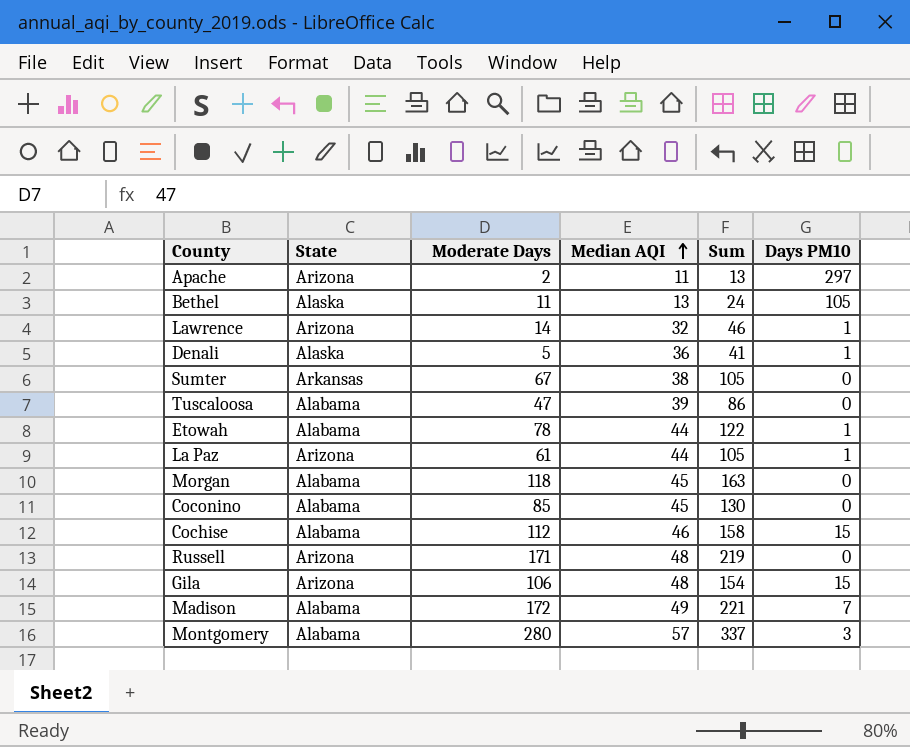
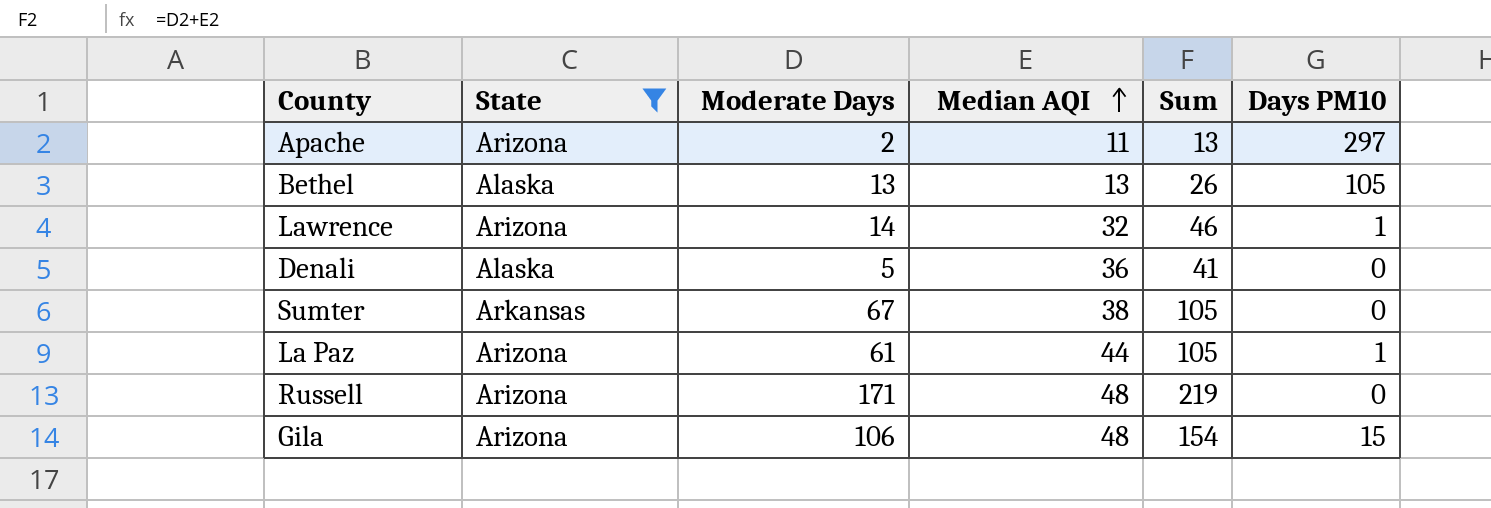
filter: none -> State != Alabama
Bethel | Moderate Days: 11 -> 13
Bethel | Sum: 24 -> 26
Denali | Days PM10: 1 -> 0

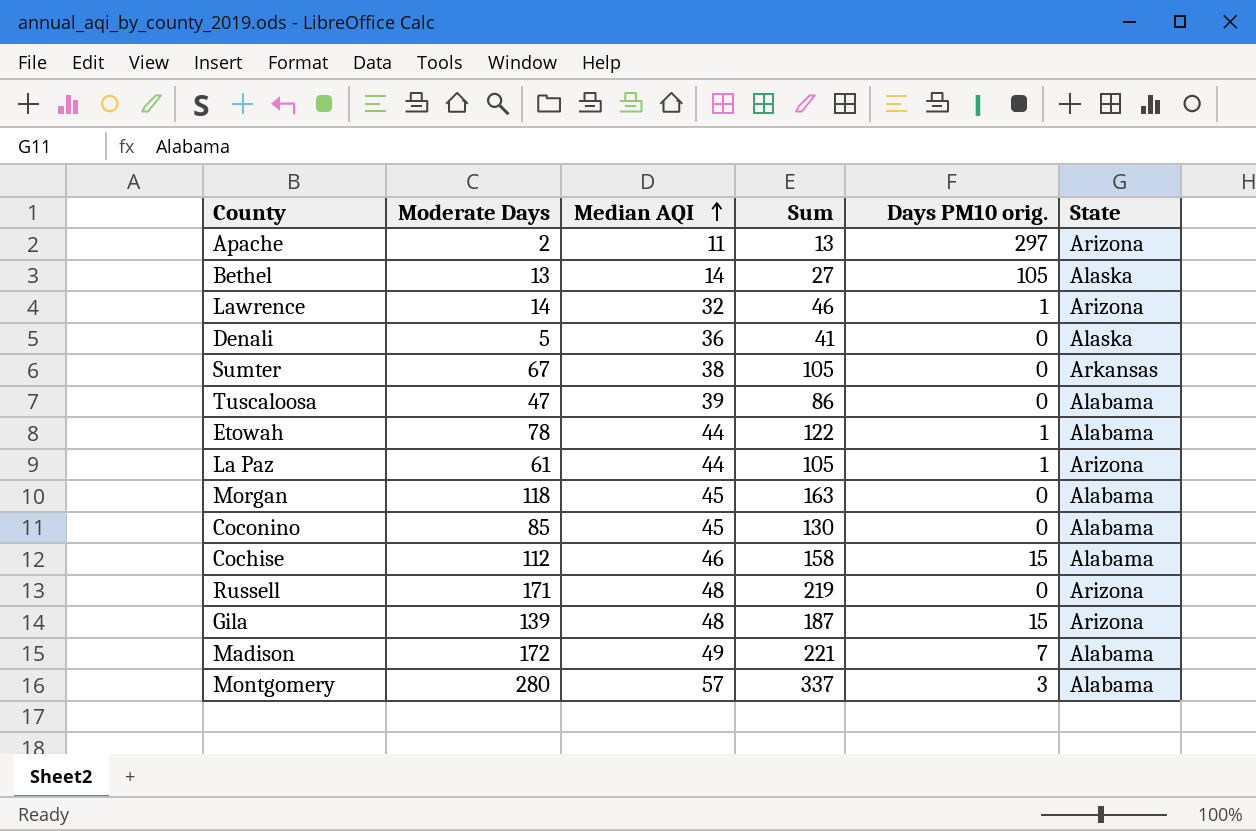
filter: State != Alabama -> none
column name: Days PM10 -> Days PM10 orig.
column State | position: 2 -> 6
Bethel | Median AQI: 13 -> 14
Bethel | Sum: 26 -> 27
Gila | Moderate Days: 106 -> 139
Gila | Sum: 154 -> 187

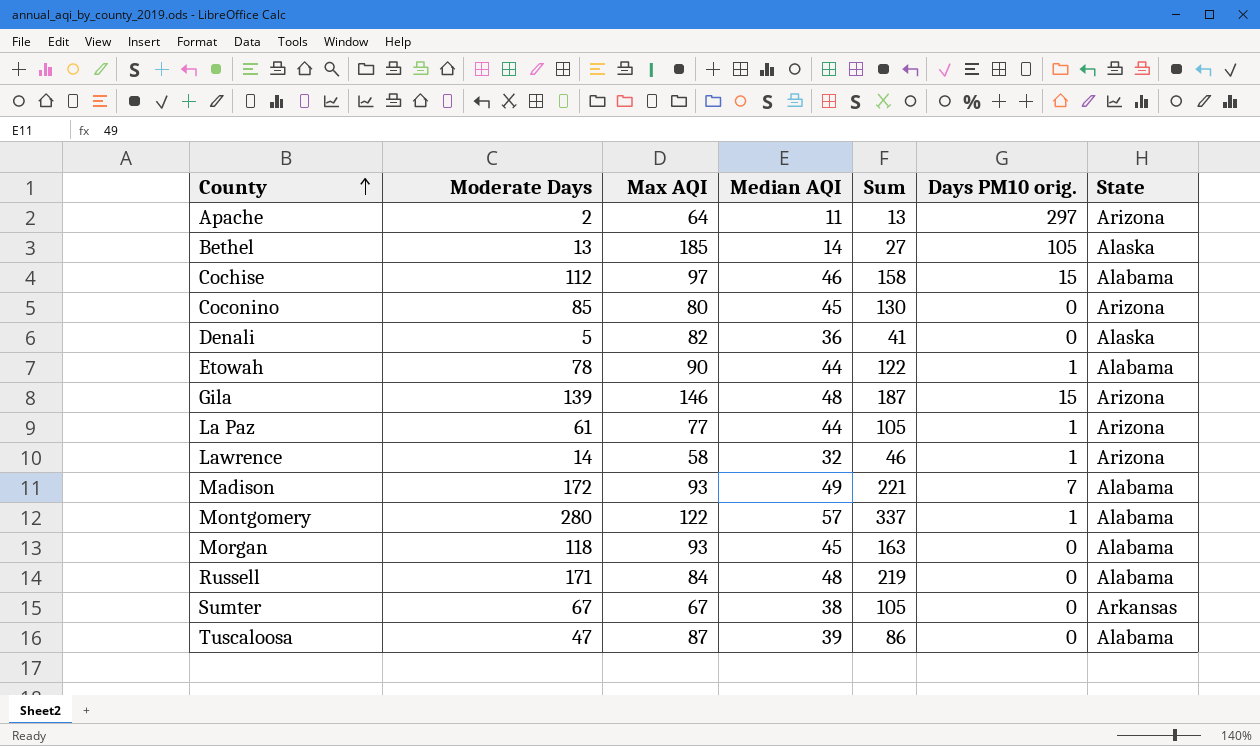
row order: Median AQI ascending -> County ascending
column Max AQI | position: none -> 3
Coconino | State: Alabama -> Arizona
Montgomery | Days PM10 orig.: 3 -> 1
Russell | State: Arizona -> Alabama

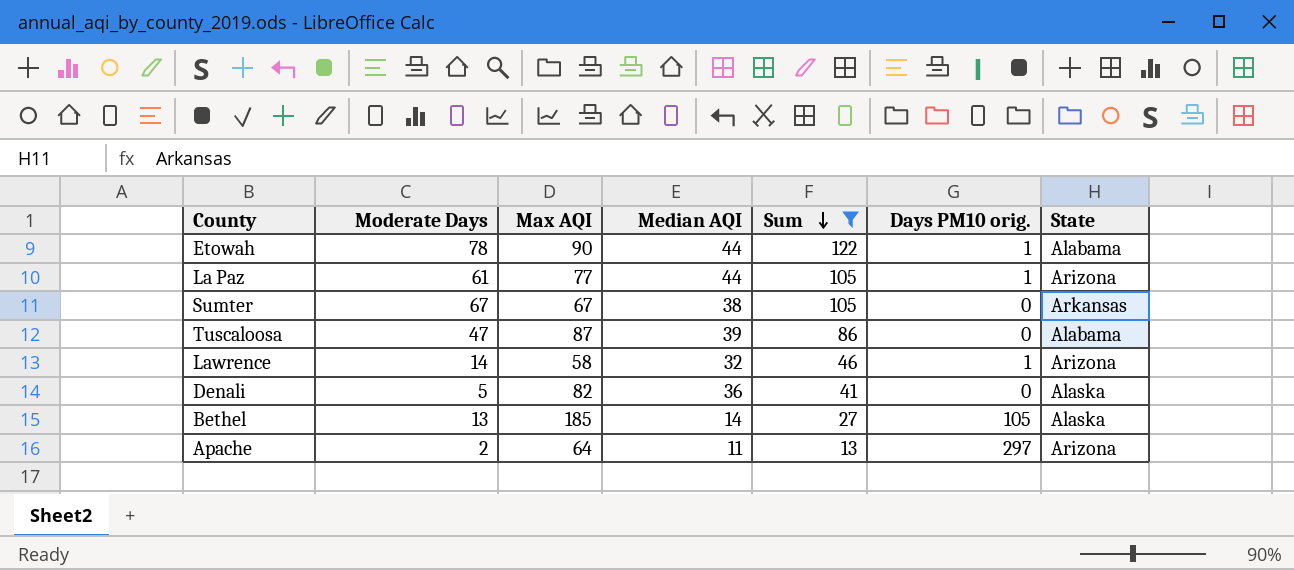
filter: none -> Sum <= 122
row order: County ascending -> Sum descending

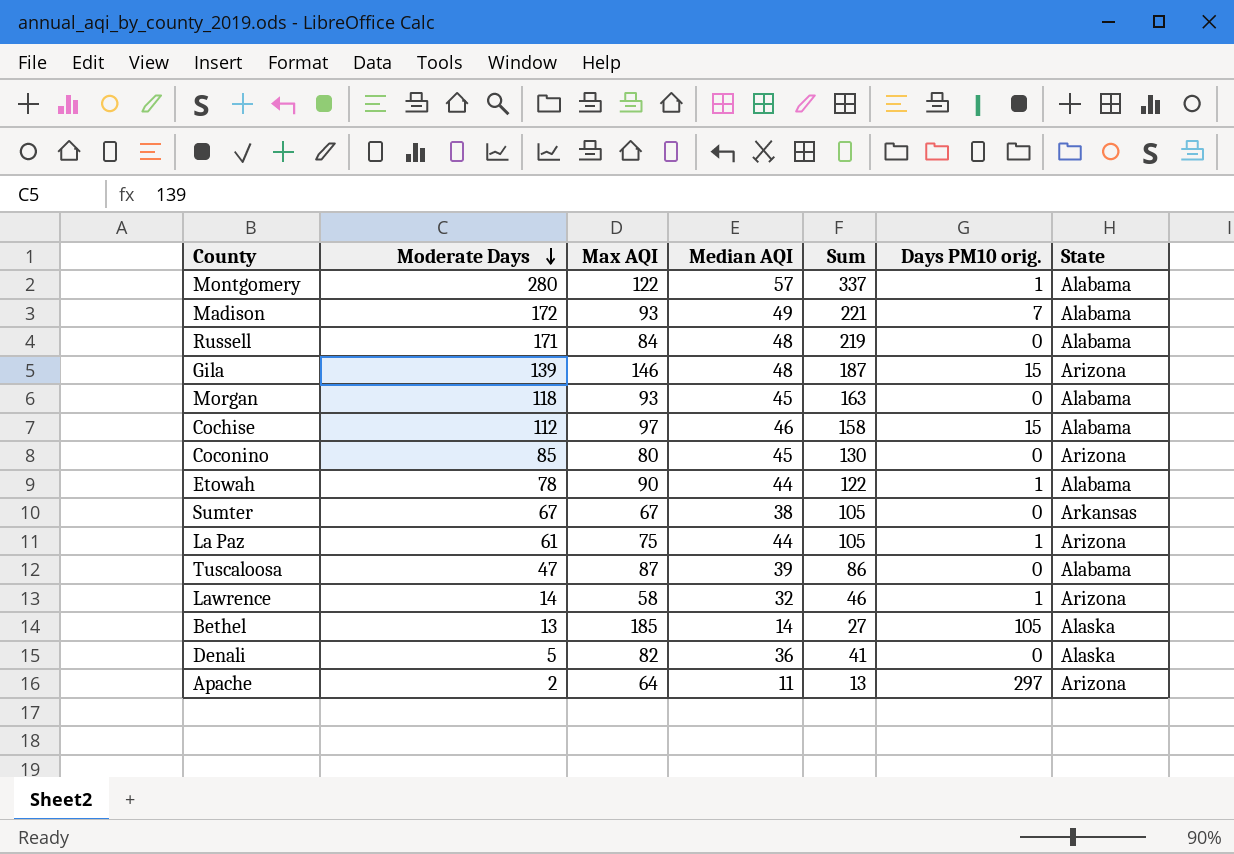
filter: Sum <= 122 -> none
row order: Sum descending -> Moderate Days descending
La Paz | Max AQI: 77 -> 75

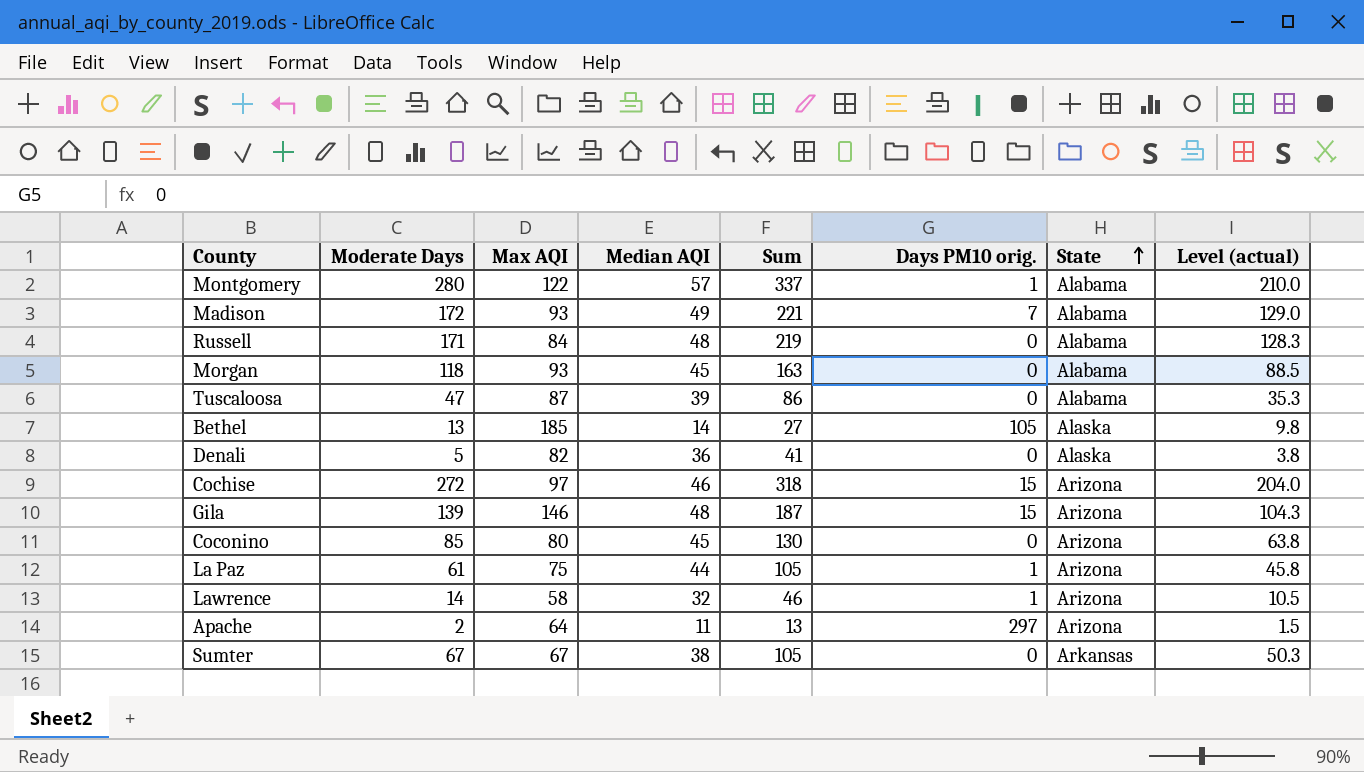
row order: Moderate Days descending -> State ascending
column Level (actual) | formula: none -> [Moderate Days] * 0.75
row Etowah: 78 | 90 | 44 | 122 | 1 | Alabama -> none
Cochise | Moderate Days: 112 -> 272
Cochise | Sum: 158 -> 318
Cochise | State: Alabama -> Arizona

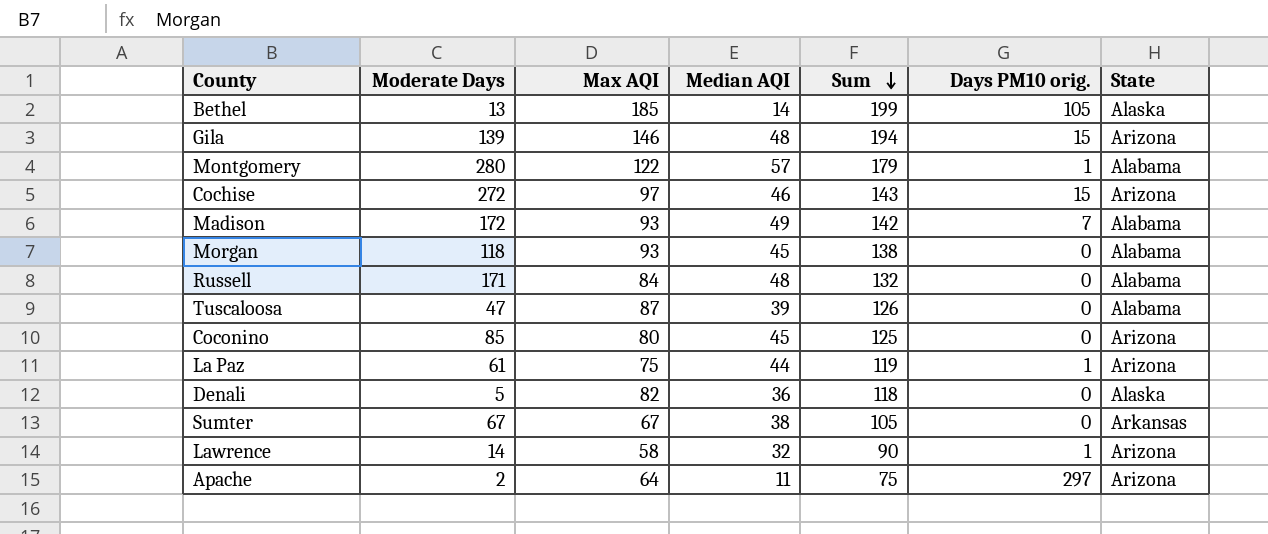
row order: State ascending -> Sum descending
column Level (actual) | formula: [Moderate Days] * 0.75 -> none
column Sum | formula: [Moderate Days] + [Median AQI] -> [Max AQI] + [Median AQI]

